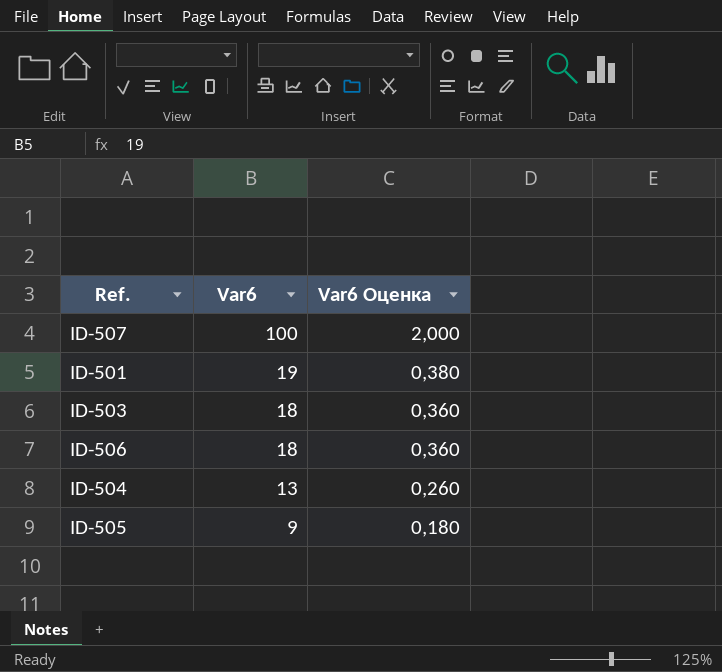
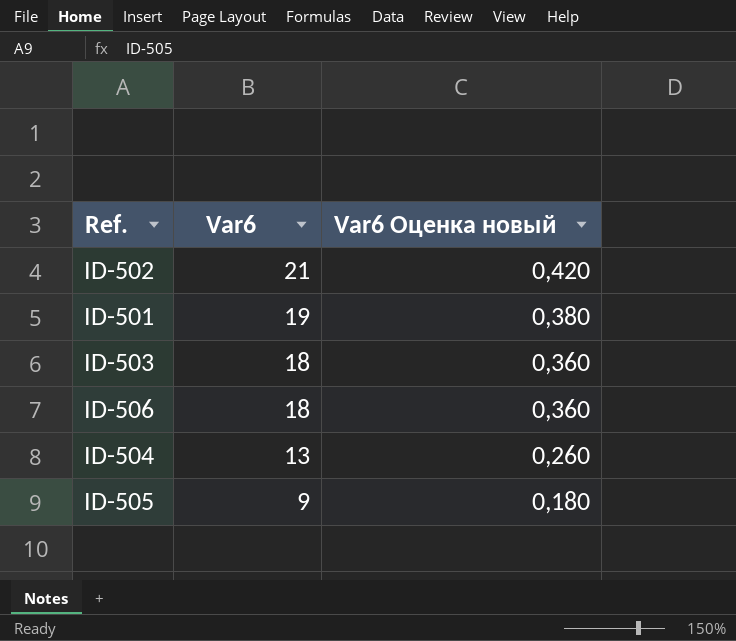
column name: Var6 Оценка -> Var6 Оценка новый
row ID-507: 100 | 2,000 -> none
row ID-502: none -> 21 | 0,420

